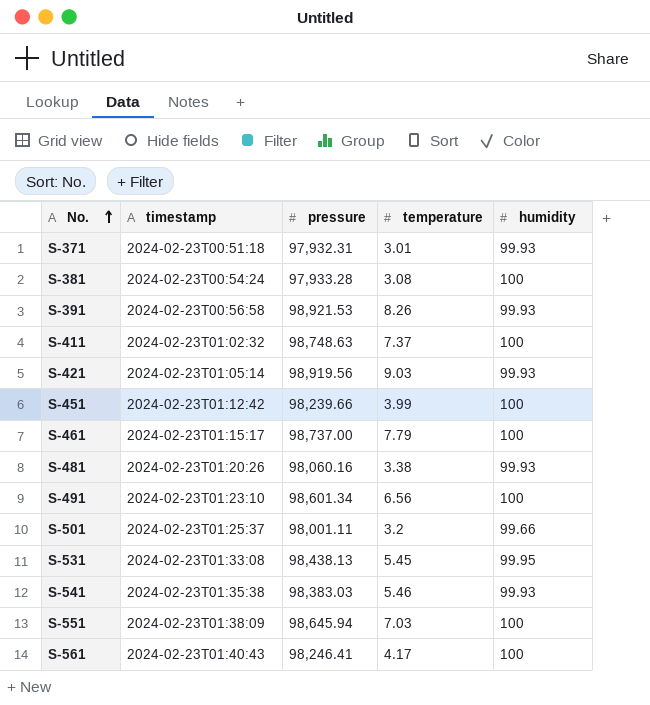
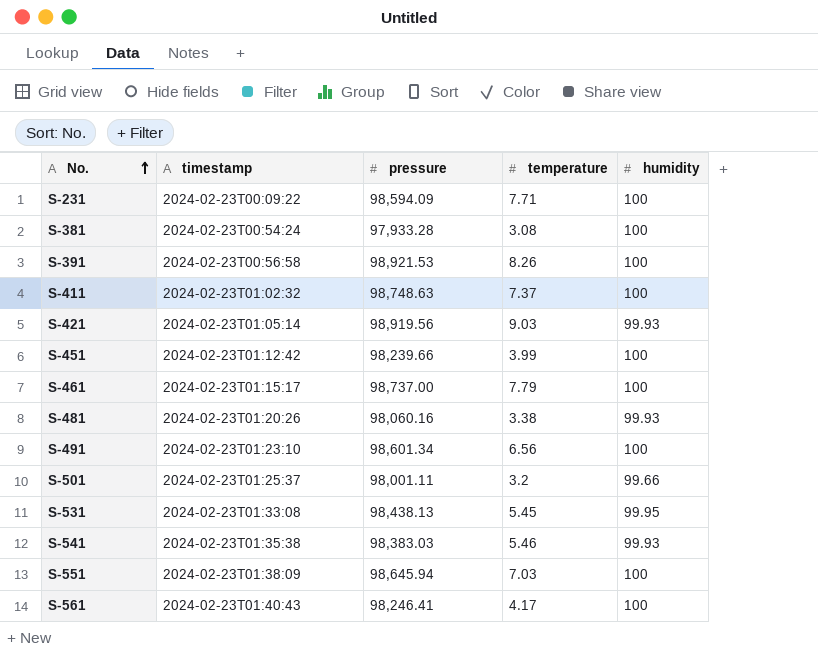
row S-371: 2024-02-23T00:51:18 | 97,932.31 | 3.01 | 99.93 -> none
row S-231: none -> 2024-02-23T00:09:22 | 98,594.09 | 7.71 | 100
S-391 | humidity: 99.93 -> 100

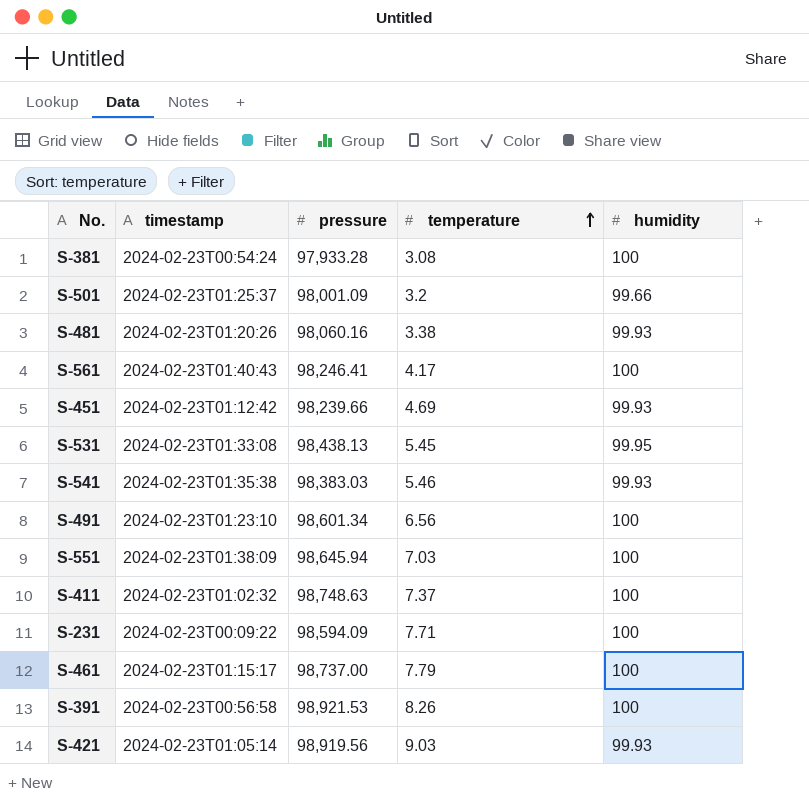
row order: No. ascending -> temperature ascending
S-501 | pressure: 98,001.11 -> 98,001.09
S-451 | temperature: 3.99 -> 4.69
S-451 | humidity: 100 -> 99.93

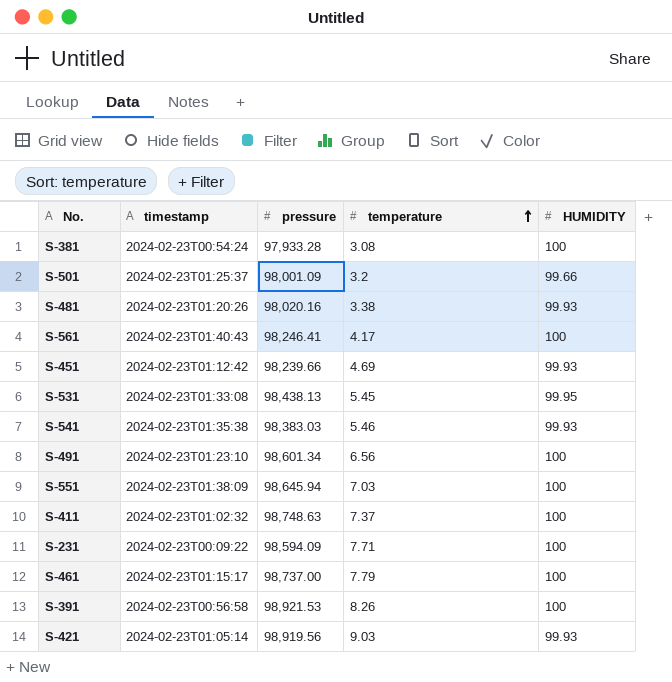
column name: humidity -> HUMIDITY
S-481 | pressure: 98,060.16 -> 98,020.16

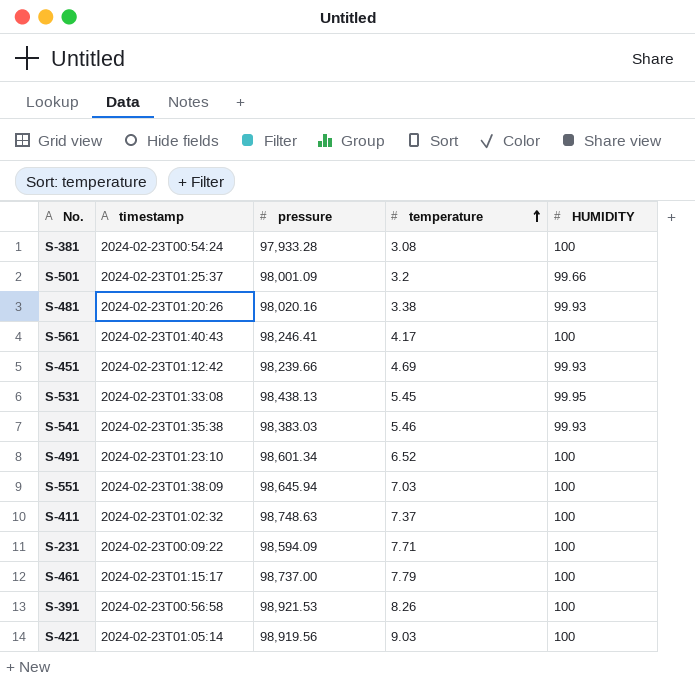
S-491 | temperature: 6.56 -> 6.52
S-421 | HUMIDITY: 99.93 -> 100

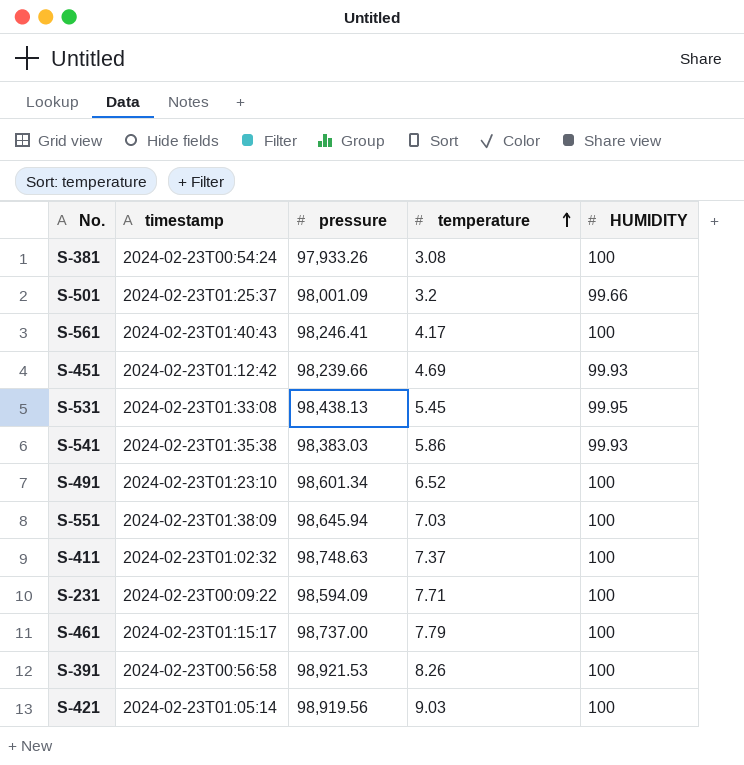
row S-481: 2024-02-23T01:20:26 | 98,020.16 | 3.38 | 99.93 -> none
S-381 | pressure: 97,933.28 -> 97,933.26
S-541 | temperature: 5.46 -> 5.86

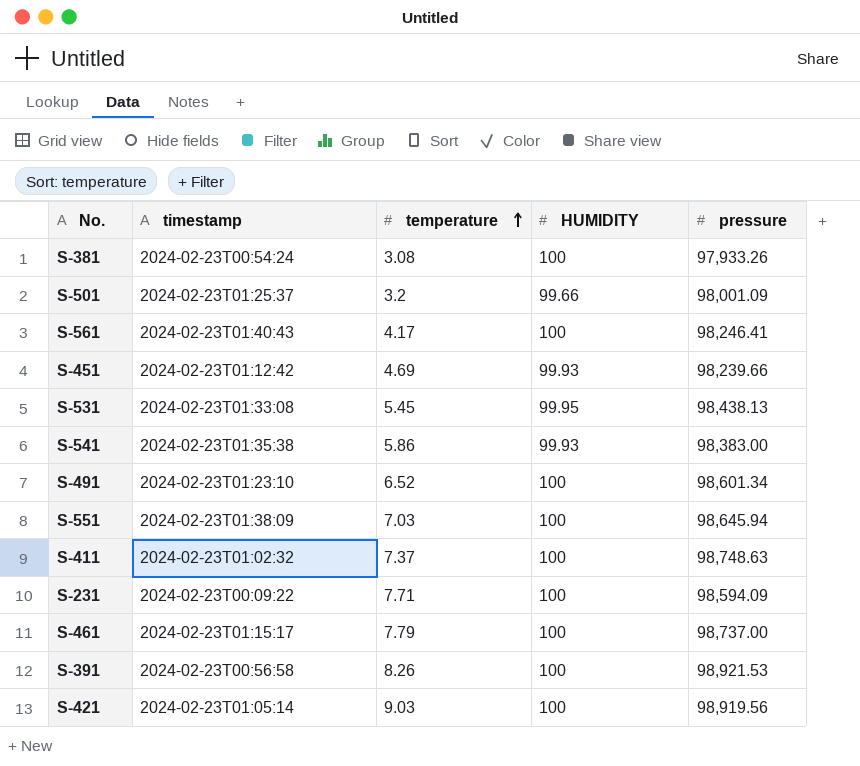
column pressure | position: 3 -> 5
S-541 | pressure: 98,383.03 -> 98,383.00

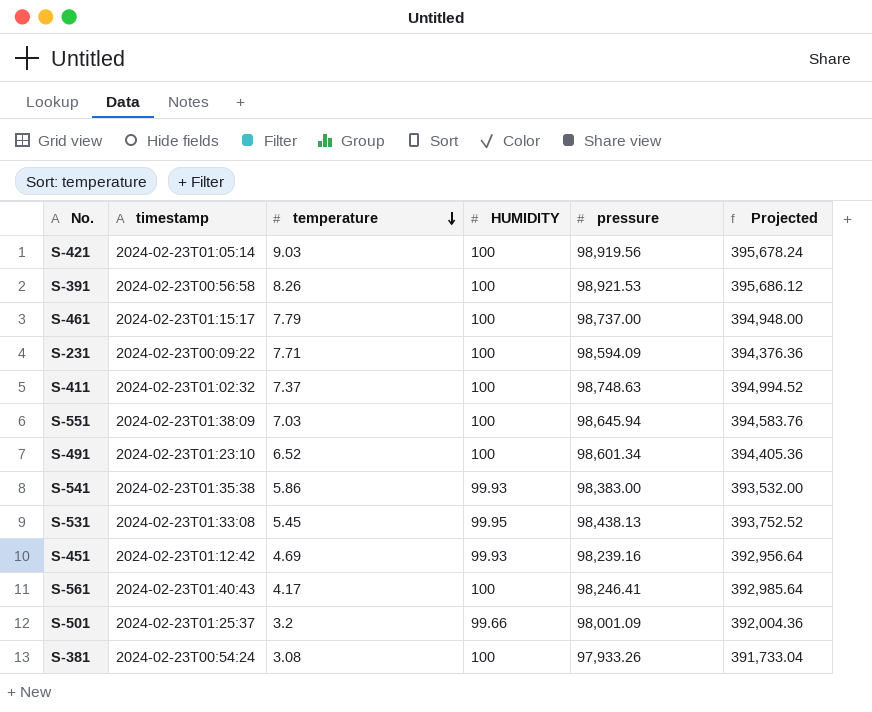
row order: temperature ascending -> temperature descending
column Projected | formula: none -> [pressure] * 4
S-451 | pressure: 98,239.66 -> 98,239.16

